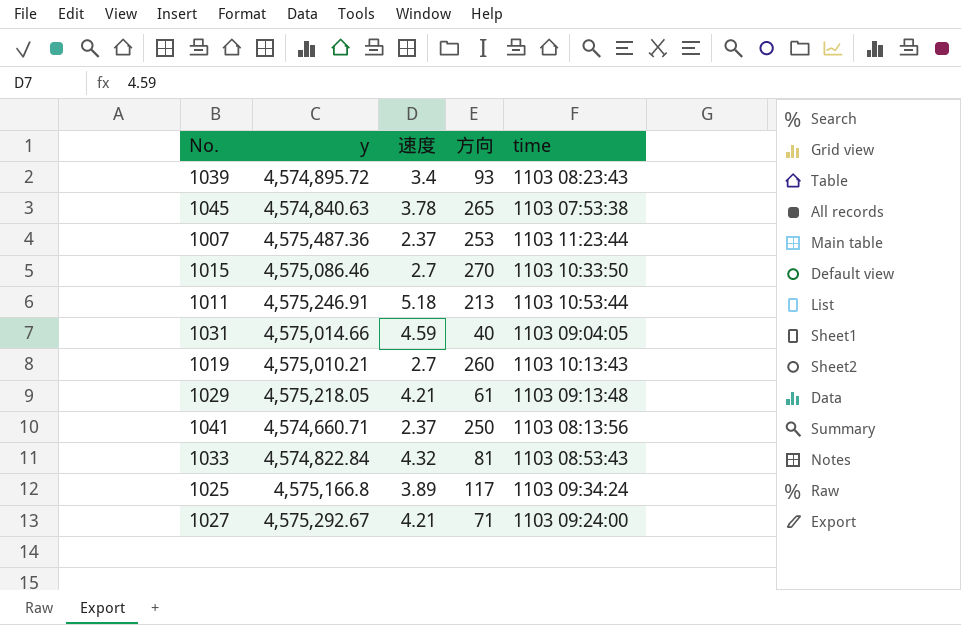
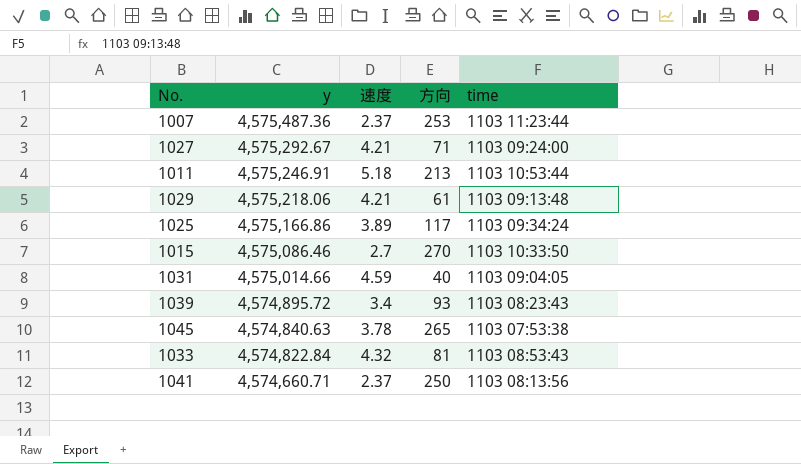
row order: none -> y descending
row 1019: 4,575,010.21 | 2.7 | 260 | 1103 10:13:43 -> none
1029 | y: 4,575,218.05 -> 4,575,218.06
1025 | y: 4,575,166.8 -> 4,575,166.86

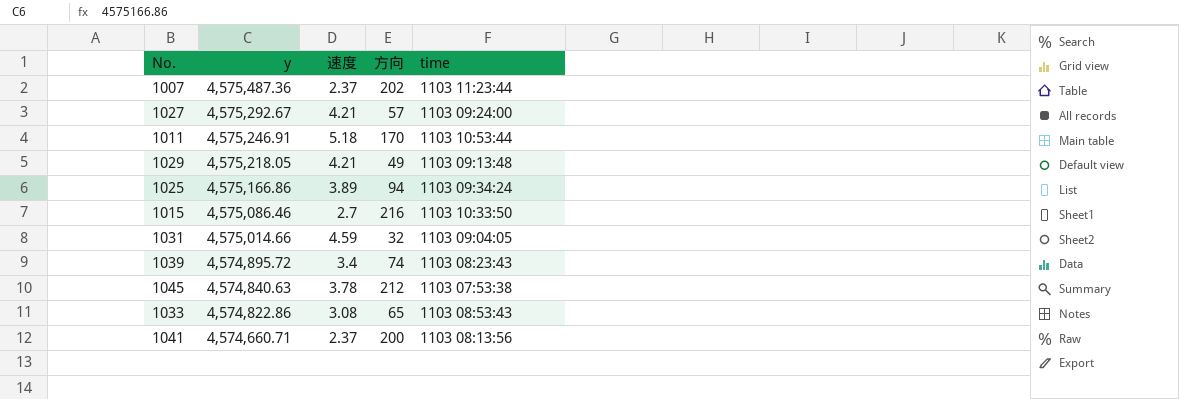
1007 | 方向: 253 -> 202
1027 | 方向: 71 -> 57
1011 | 方向: 213 -> 170
1029 | y: 4,575,218.06 -> 4,575,218.05
1029 | 方向: 61 -> 49
1025 | 方向: 117 -> 94
1015 | 方向: 270 -> 216
1031 | 方向: 40 -> 32
1039 | 方向: 93 -> 74
1045 | 方向: 265 -> 212
1033 | y: 4,574,822.84 -> 4,574,822.86
1033 | 速度: 4.32 -> 3.08
1033 | 方向: 81 -> 65
1041 | 方向: 250 -> 200

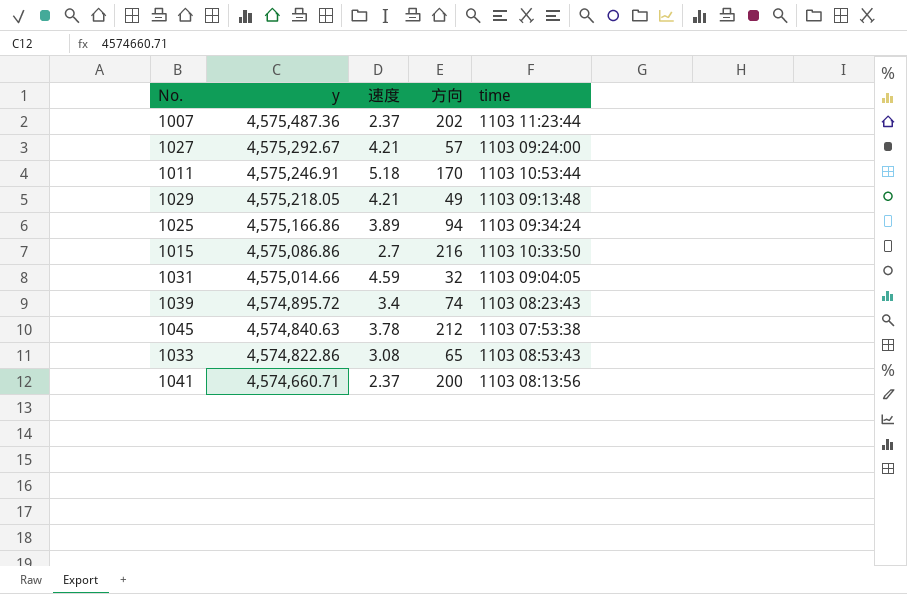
1015 | y: 4,575,086.46 -> 4,575,086.86

